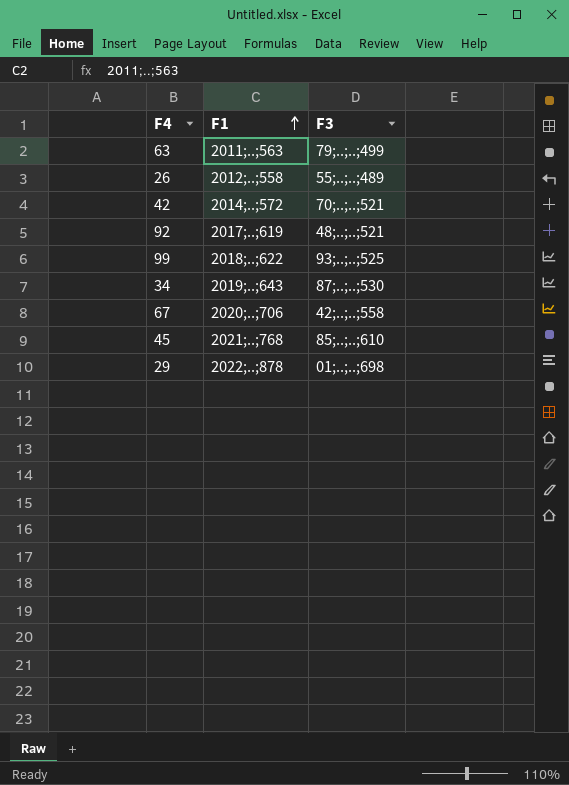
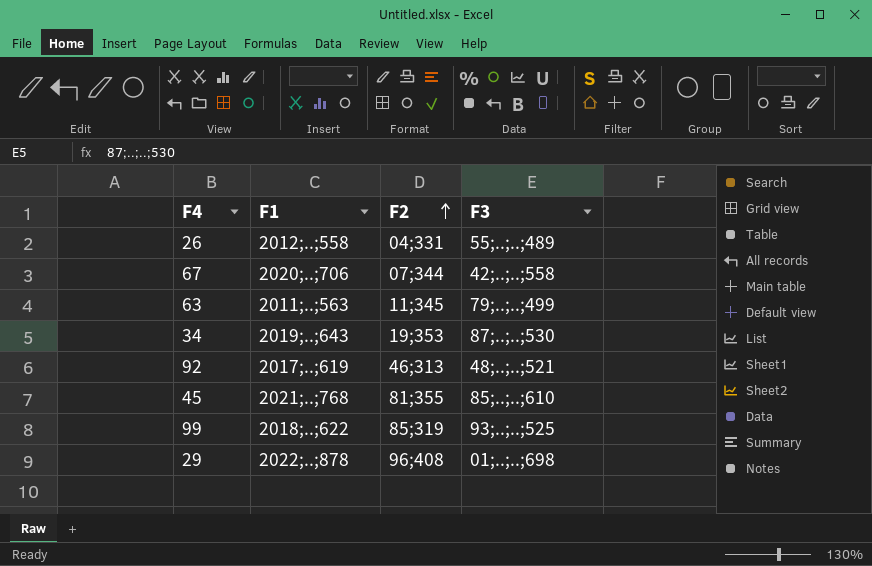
row order: F1 ascending -> F2 ascending
column F2 | position: none -> 3
row 42: 2014;..;572 | 70;..;..;521 -> none

